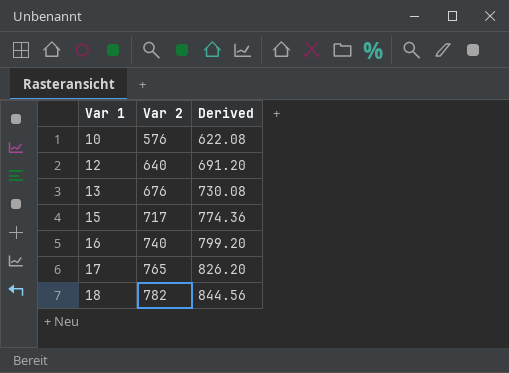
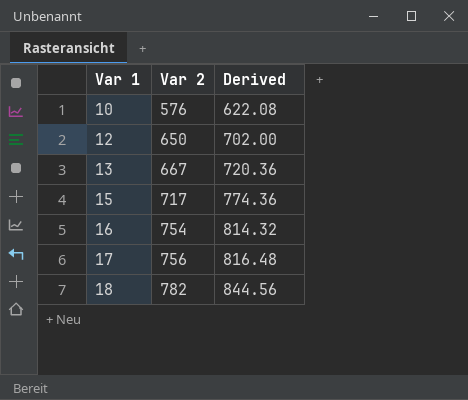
12 | Var 2: 640 -> 650
12 | Derived: 691.20 -> 702.00
13 | Var 2: 676 -> 667
13 | Derived: 730.08 -> 720.36
16 | Var 2: 740 -> 754
16 | Derived: 799.20 -> 814.32
17 | Var 2: 765 -> 756
17 | Derived: 826.20 -> 816.48

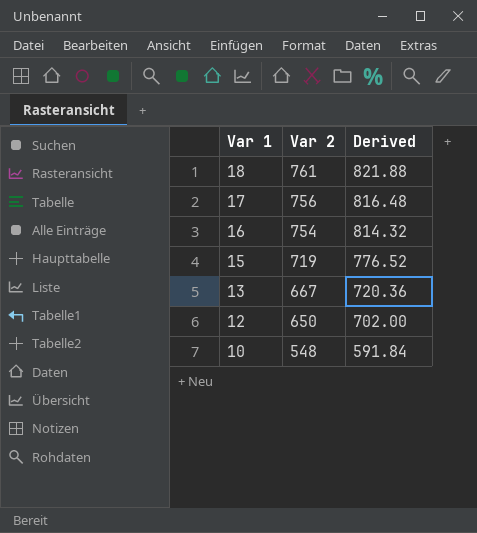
row order: Var 1 ascending -> Var 1 descending
18 | Var 2: 782 -> 761
18 | Derived: 844.56 -> 821.88
15 | Var 2: 717 -> 719
15 | Derived: 774.36 -> 776.52
10 | Var 2: 576 -> 548
10 | Derived: 622.08 -> 591.84

